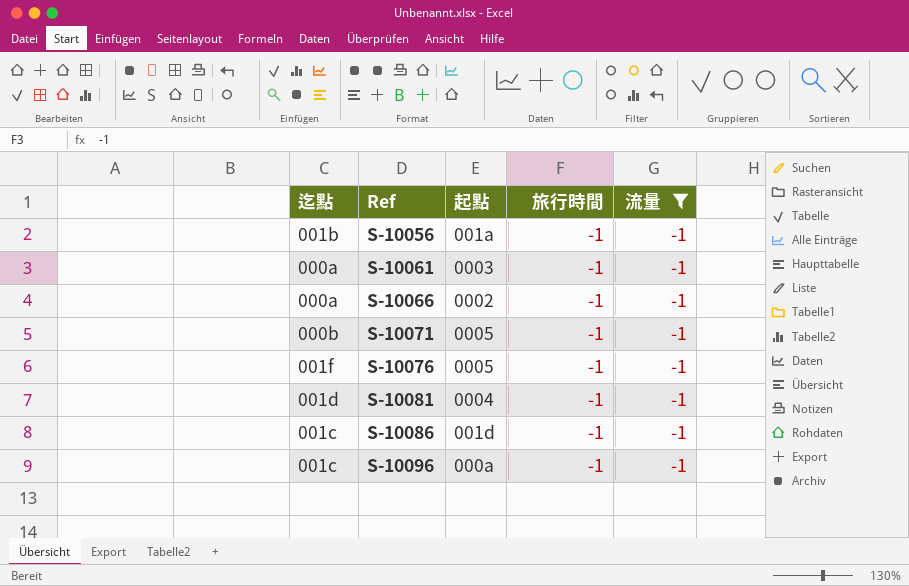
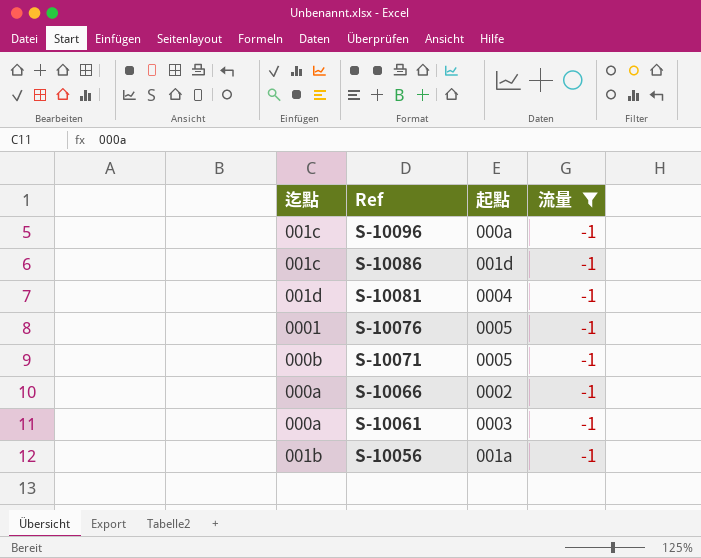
row order: Ref ascending -> Ref descending
column 旅行時間 | position: 4 -> none
S-10076 | 迄點: 001f -> 0001

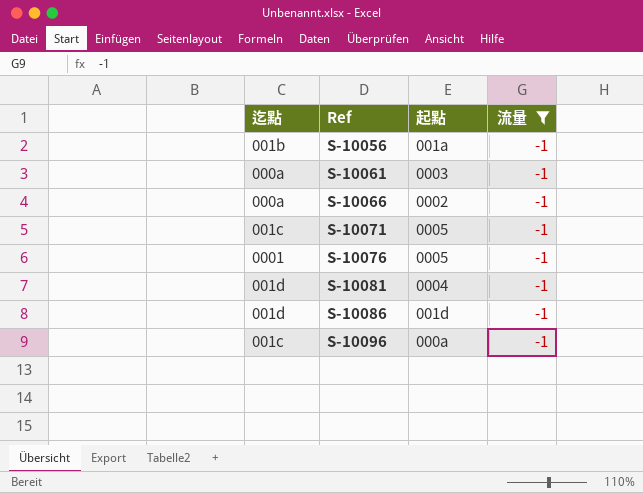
row order: Ref descending -> Ref ascending
S-10071 | 迄點: 000b -> 001c
S-10086 | 迄點: 001c -> 001d

